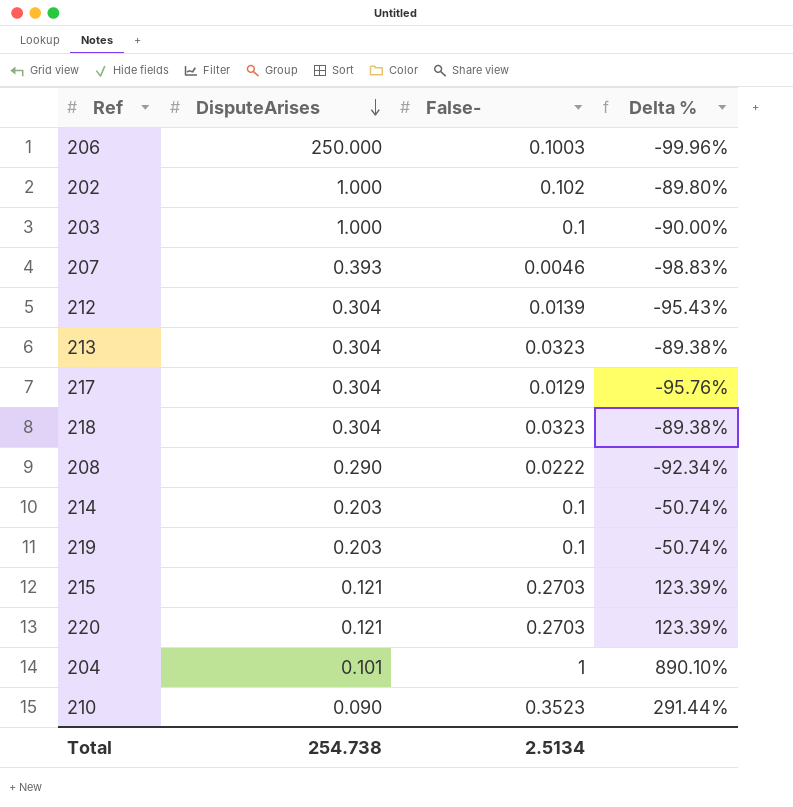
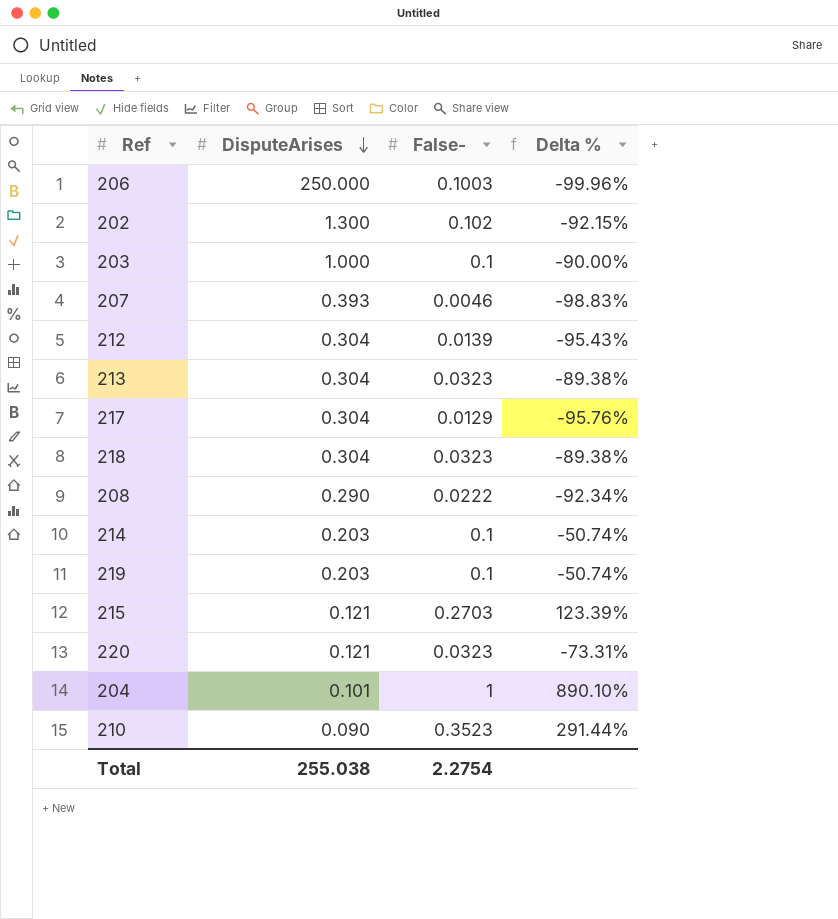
202 | DisputeArises: 1.000 -> 1.300
202 | Delta %: -89.80% -> -92.15%
220 | False-: 0.2703 -> 0.0323
220 | Delta %: 123.39% -> -73.31%
Total | DisputeArises: 254.738 -> 255.038
Total | False-: 2.5134 -> 2.2754

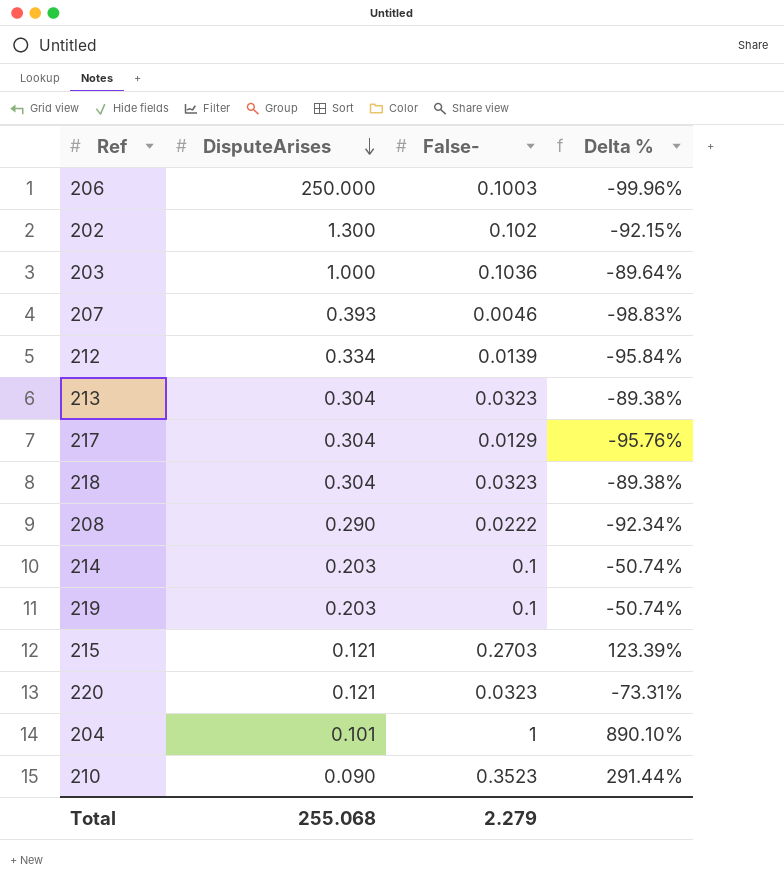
203 | False-: 0.1 -> 0.1036
203 | Delta %: -90.00% -> -89.64%
212 | DisputeArises: 0.304 -> 0.334
212 | Delta %: -95.43% -> -95.84%
Total | DisputeArises: 255.038 -> 255.068
Total | False-: 2.2754 -> 2.279

